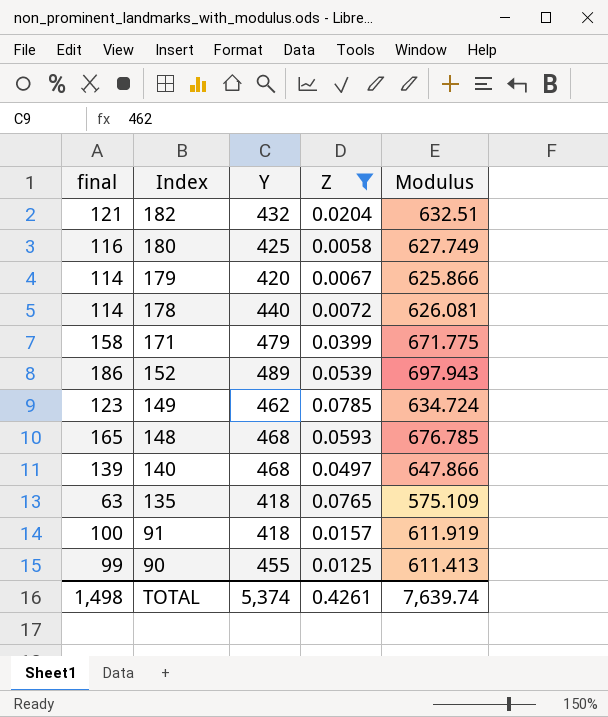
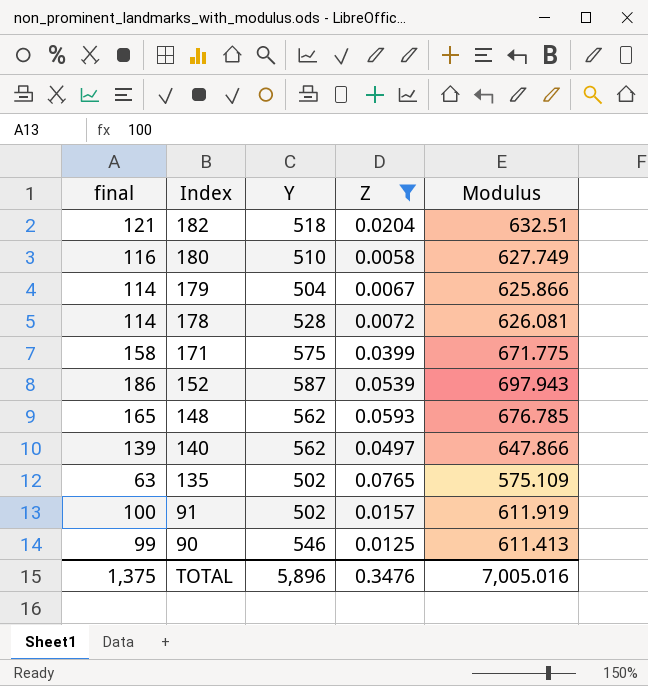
row 149: 123 | 462 | 0.0785 | 634.724 -> none
182 | Y: 432 -> 518
180 | Y: 425 -> 510
179 | Y: 420 -> 504
178 | Y: 440 -> 528
171 | Y: 479 -> 575
152 | Y: 489 -> 587
148 | Y: 468 -> 562
140 | Y: 468 -> 562
135 | Y: 418 -> 502
91 | Y: 418 -> 502
90 | Y: 455 -> 546
TOTAL | final: 1,498 -> 1,375
TOTAL | Y: 5,374 -> 5,896
TOTAL | Z: 0.4261 -> 0.3476
TOTAL | Modulus: 7,639.74 -> 7,005.016

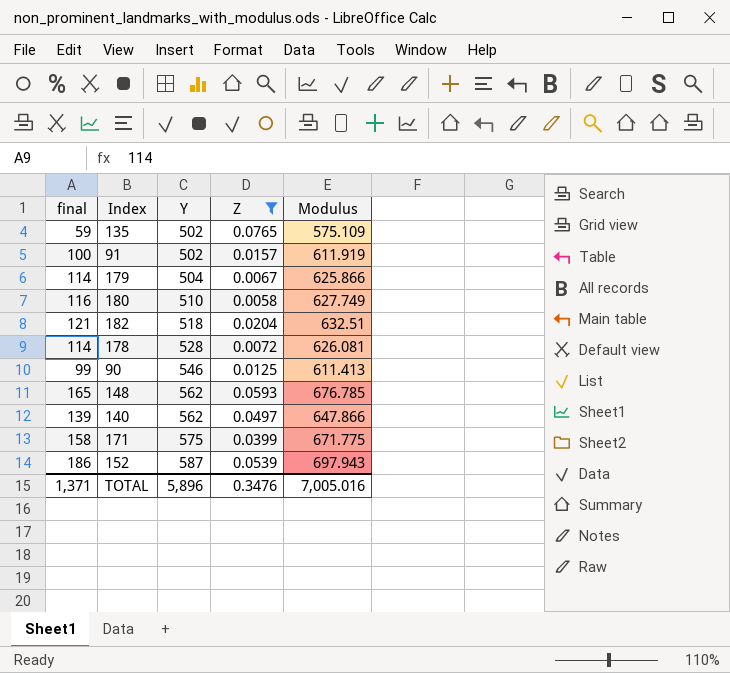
row order: Index descending -> Y ascending
135 | final: 63 -> 59
TOTAL | final: 1,375 -> 1,371

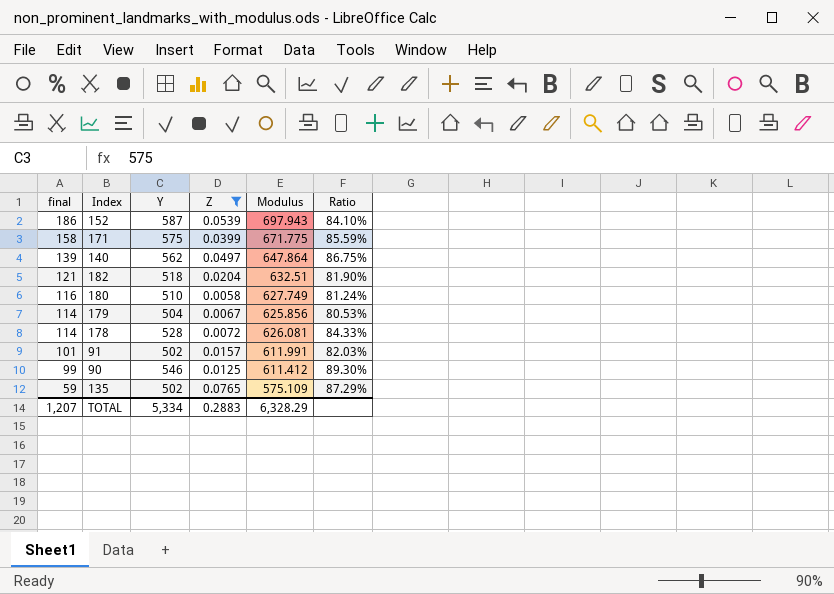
row order: Y ascending -> final descending
column Ratio | formula: none -> [Y] / [Modulus]
row 148: 165 | 562 | 0.0593 | 676.785 -> none
140 | Modulus: 647.866 -> 647.864
179 | Modulus: 625.866 -> 625.856
91 | final: 100 -> 101
91 | Modulus: 611.919 -> 611.991
90 | Modulus: 611.413 -> 611.412
TOTAL | final: 1,371 -> 1,207
TOTAL | Y: 5,896 -> 5,334
TOTAL | Z: 0.3476 -> 0.2883
TOTAL | Modulus: 7,005.016 -> 6,328.29

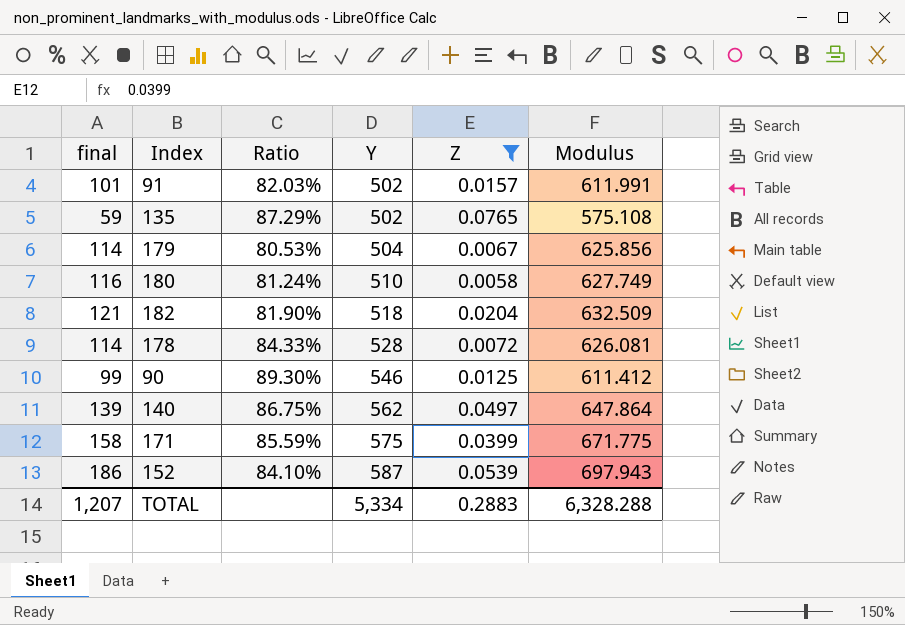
row order: final descending -> Y ascending
column Ratio | position: 6 -> 3
135 | Modulus: 575.109 -> 575.108
182 | Modulus: 632.51 -> 632.509
TOTAL | Modulus: 6,328.29 -> 6,328.288

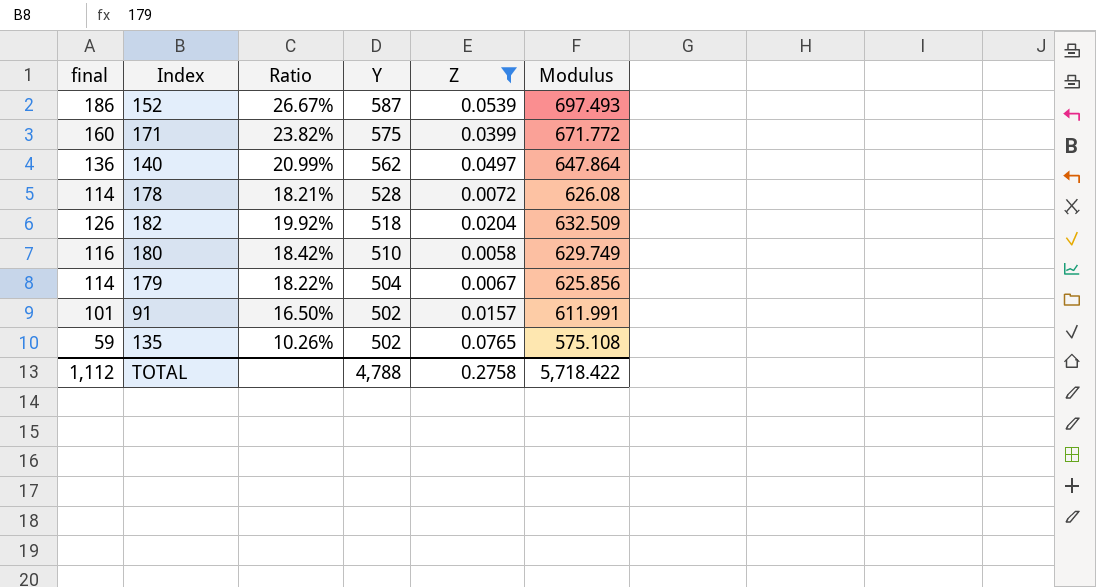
row order: Y ascending -> Y descending
column Ratio | formula: [Y] / [Modulus] -> [final] / [Modulus]
row 90: 99 | 89.30% | 546 | 0.0125 | 611.412 -> none
152 | Modulus: 697.943 -> 697.493
171 | final: 158 -> 160
171 | Modulus: 671.775 -> 671.772
140 | final: 139 -> 136
178 | Modulus: 626.081 -> 626.08
182 | final: 121 -> 126
180 | Modulus: 627.749 -> 629.749
TOTAL | final: 1,207 -> 1,112
TOTAL | Y: 5,334 -> 4,788
TOTAL | Z: 0.2883 -> 0.2758
TOTAL | Modulus: 6,328.288 -> 5,718.422

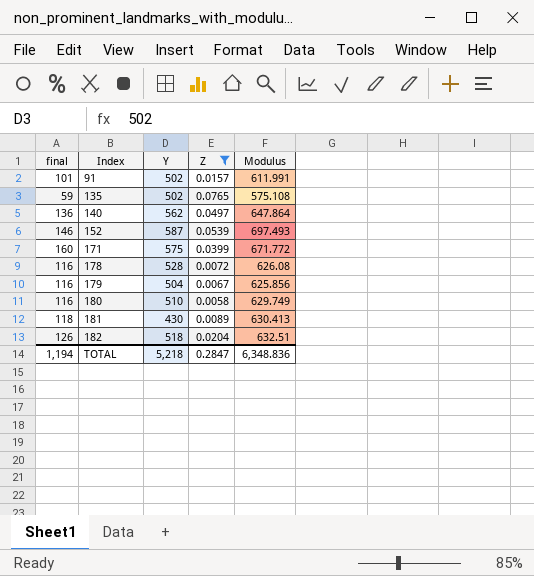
row order: Y descending -> Index ascending
column Ratio | formula: [final] / [Modulus] -> none
152 | final: 186 -> 146
178 | final: 114 -> 116
179 | final: 114 -> 116
row 181: none -> 118 | 430 | 0.0089 | 630.413
182 | Modulus: 632.509 -> 632.51
TOTAL | final: 1,112 -> 1,194
TOTAL | Y: 4,788 -> 5,218
TOTAL | Z: 0.2758 -> 0.2847
TOTAL | Modulus: 5,718.422 -> 6,348.836

